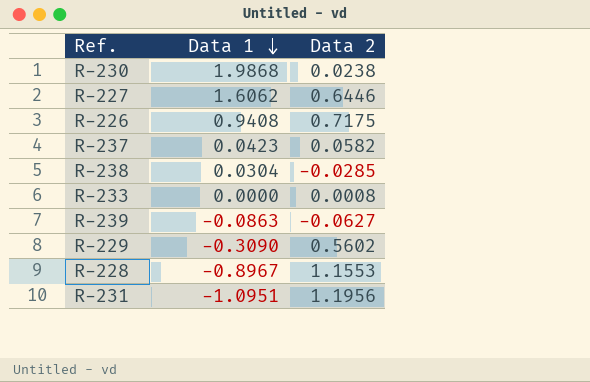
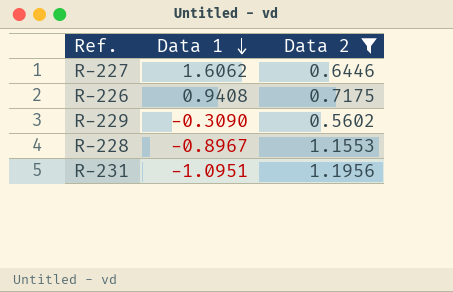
filter: none -> Data 2 >= 0.5602

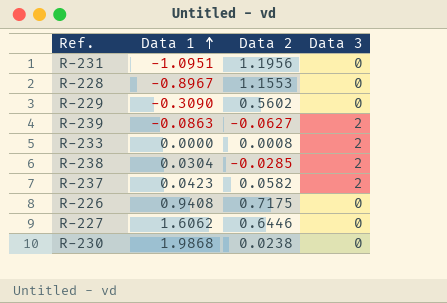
filter: Data 2 >= 0.5602 -> none
row order: Data 1 descending -> Data 1 ascending
column Data 3 | position: none -> 4

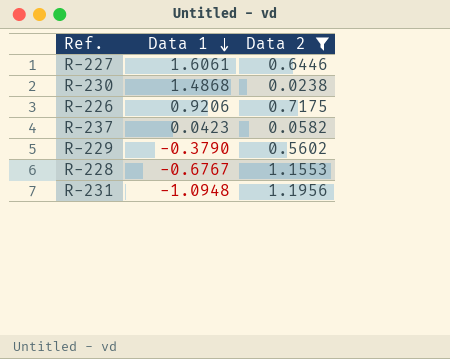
filter: none -> Data 2 >= 0.0238
row order: Data 1 ascending -> Data 1 descending
column Data 3 | position: 4 -> none
R-227 | Data 1: 1.6062 -> 1.6061
R-230 | Data 1: 1.9868 -> 1.4868
R-226 | Data 1: 0.9408 -> 0.9206
R-229 | Data 1: -0.3090 -> -0.3790
R-228 | Data 1: -0.8967 -> -0.6767
R-231 | Data 1: -1.0951 -> -1.0948

